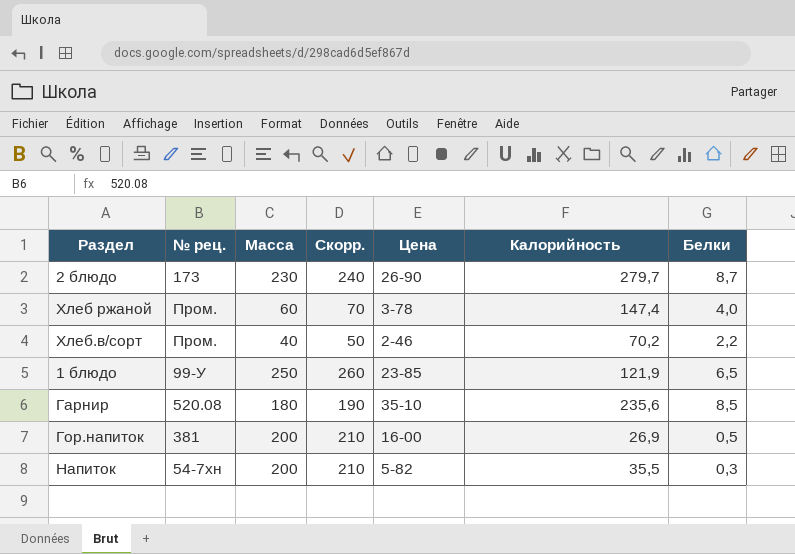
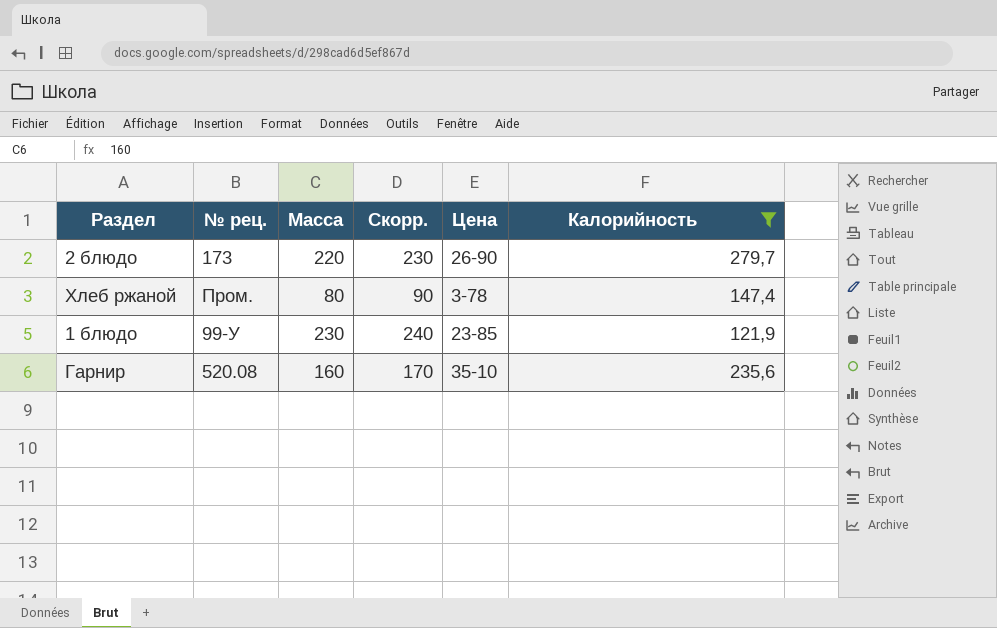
filter: none -> Калорийность >= 121,9
column Белки | position: 7 -> none
2 блюдо | Масса: 230 -> 220
2 блюдо | Скорр.: 240 -> 230
Хлеб ржаной | Масса: 60 -> 80
Хлеб ржаной | Скорр.: 70 -> 90
1 блюдо | Масса: 250 -> 230
1 блюдо | Скорр.: 260 -> 240
Гарнир | Масса: 180 -> 160
Гарнир | Скорр.: 190 -> 170

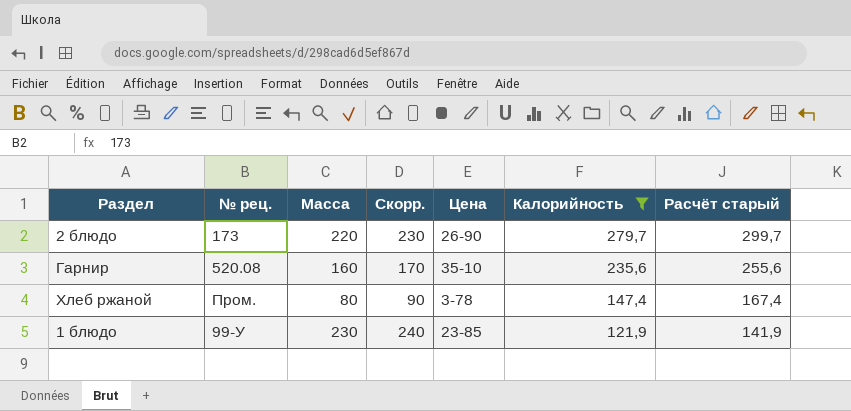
row order: none -> Калорийность descending
column Расчёт старый | formula: none -> [Калорийность] + 20

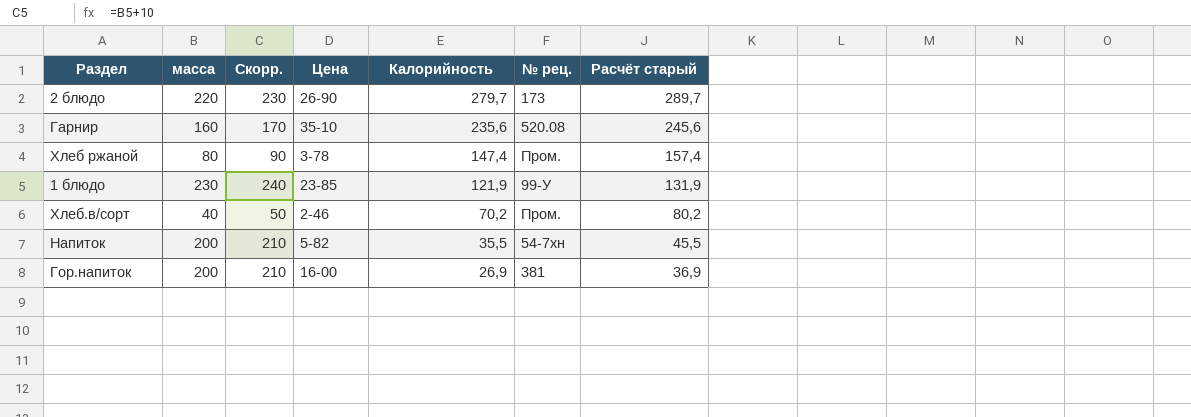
filter: Калорийность >= 121,9 -> none
column name: Масса -> масса
column № рец. | position: 2 -> 6
column Расчёт старый | formula: [Калорийность] + 20 -> [Калорийность] + 10

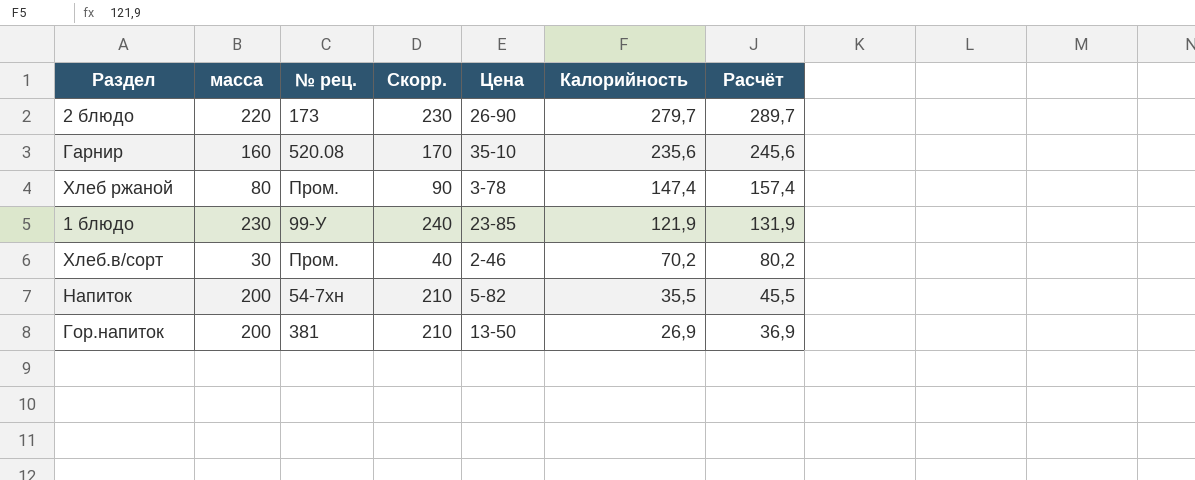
column № рец. | position: 6 -> 3
column name: Расчёт старый -> Расчёт
Хлеб.в/сорт | масса: 40 -> 30
Хлеб.в/сорт | Скорр.: 50 -> 40
Гор.напиток | Цена: 16-00 -> 13-50

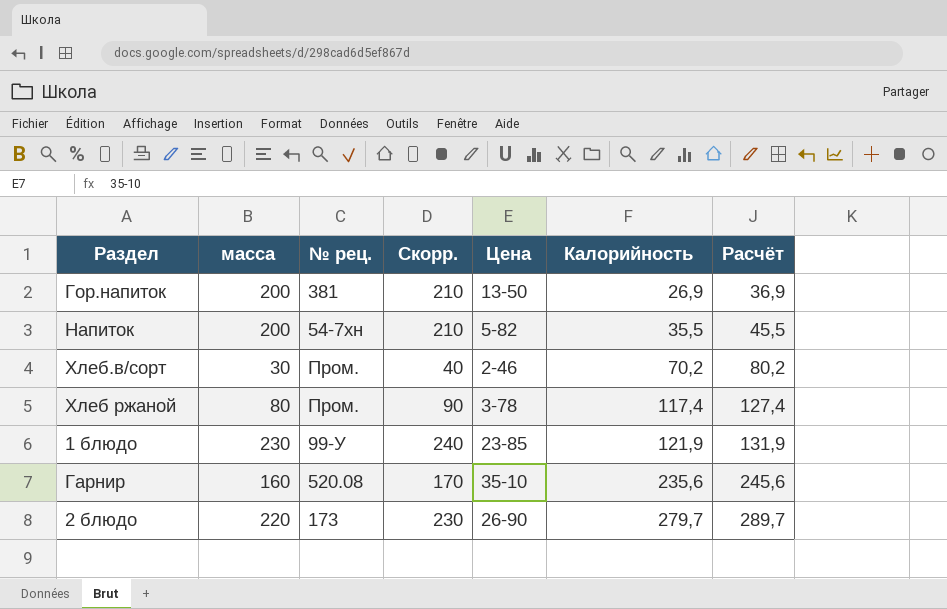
row order: Калорийность descending -> Калорийность ascending
Хлеб ржаной | Калорийность: 147,4 -> 117,4
Хлеб ржаной | Расчёт: 157,4 -> 127,4

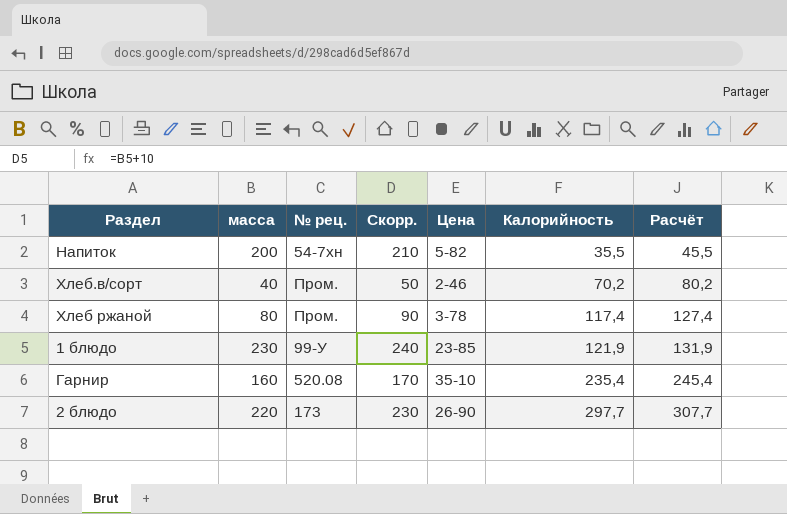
row Гор.напиток: 200 | 381 | 210 | 13-50 | 26,9 | 36,9 -> none
Хлеб.в/сорт | масса: 30 -> 40
Хлеб.в/сорт | Скорр.: 40 -> 50
Гарнир | Калорийность: 235,6 -> 235,4
Гарнир | Расчёт: 245,6 -> 245,4
2 блюдо | Калорийность: 279,7 -> 297,7
2 блюдо | Расчёт: 289,7 -> 307,7

